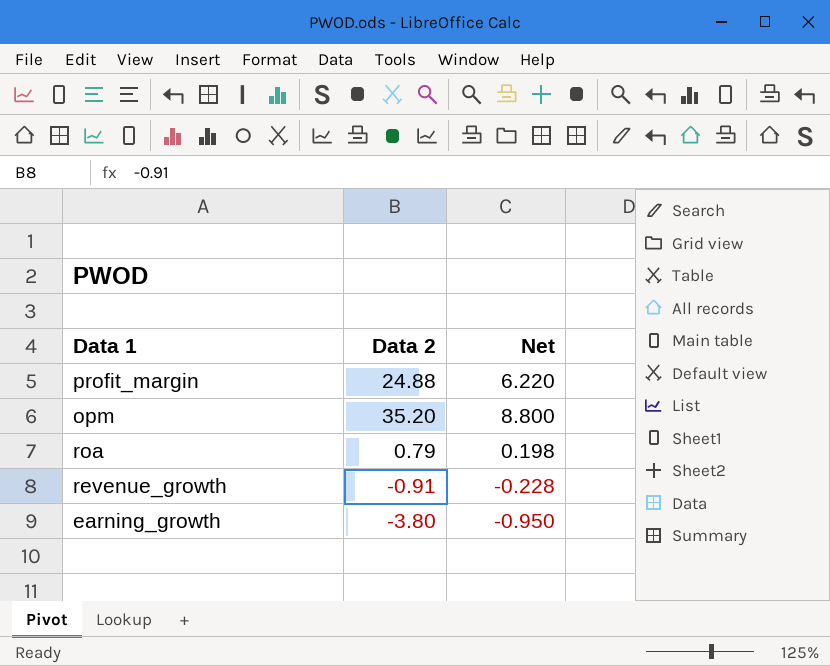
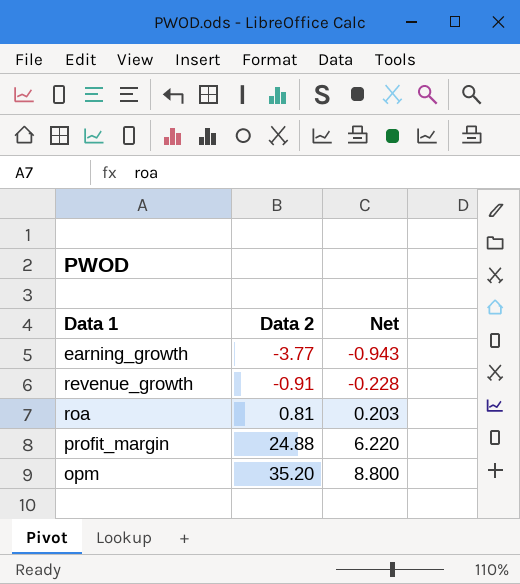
row order: none -> Data 2 ascending
earning_growth | Data 2: -3.80 -> -3.77
earning_growth | Net: -0.950 -> -0.943
roa | Data 2: 0.79 -> 0.81
roa | Net: 0.198 -> 0.203

